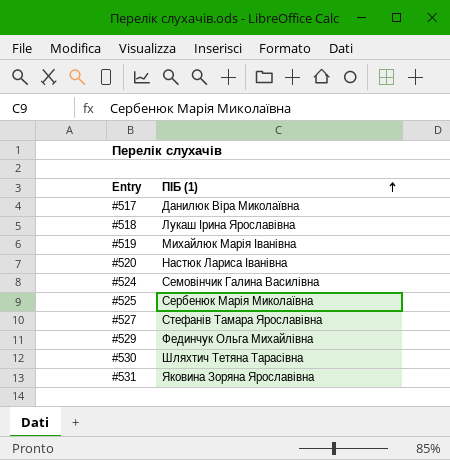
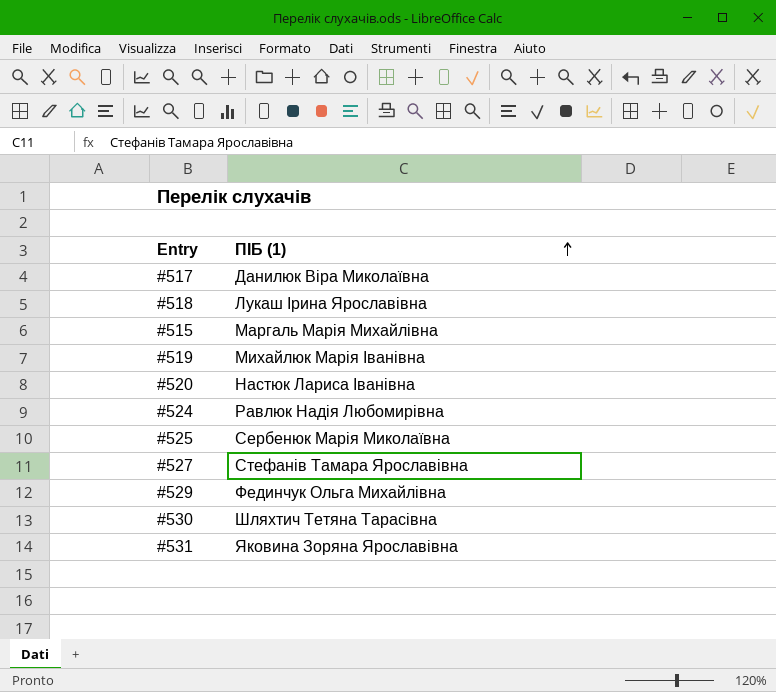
row #515: none -> Маргаль Марія Михайлівна
#524 | ПІБ (1): Семовінчик Галина Василівна -> Равлюк Надія Любомирівна

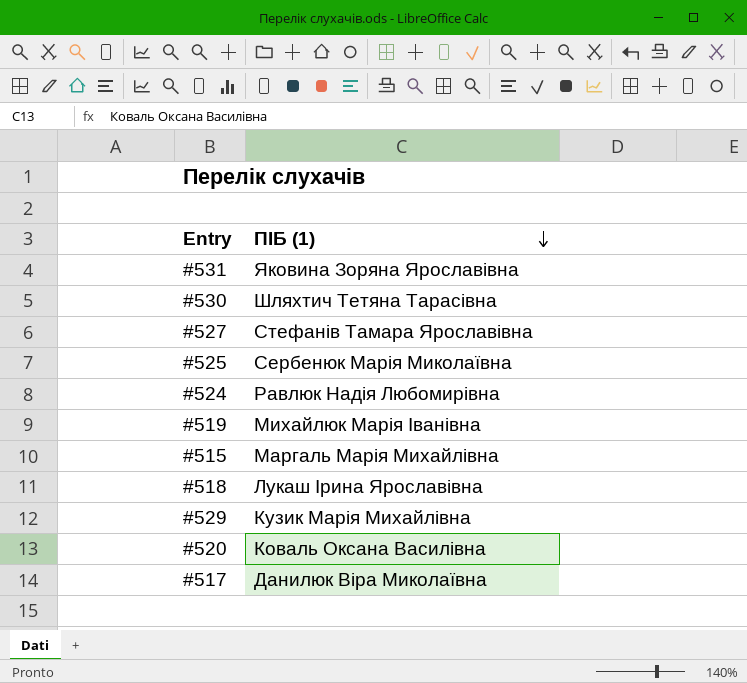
row order: ПІБ (1) ascending -> ПІБ (1) descending
#529 | ПІБ (1): Фединчук Ольга Михайлівна -> Кузик Марія Михайлівна
#520 | ПІБ (1): Настюк Лариса Іванівна -> Коваль Оксана Василівна

